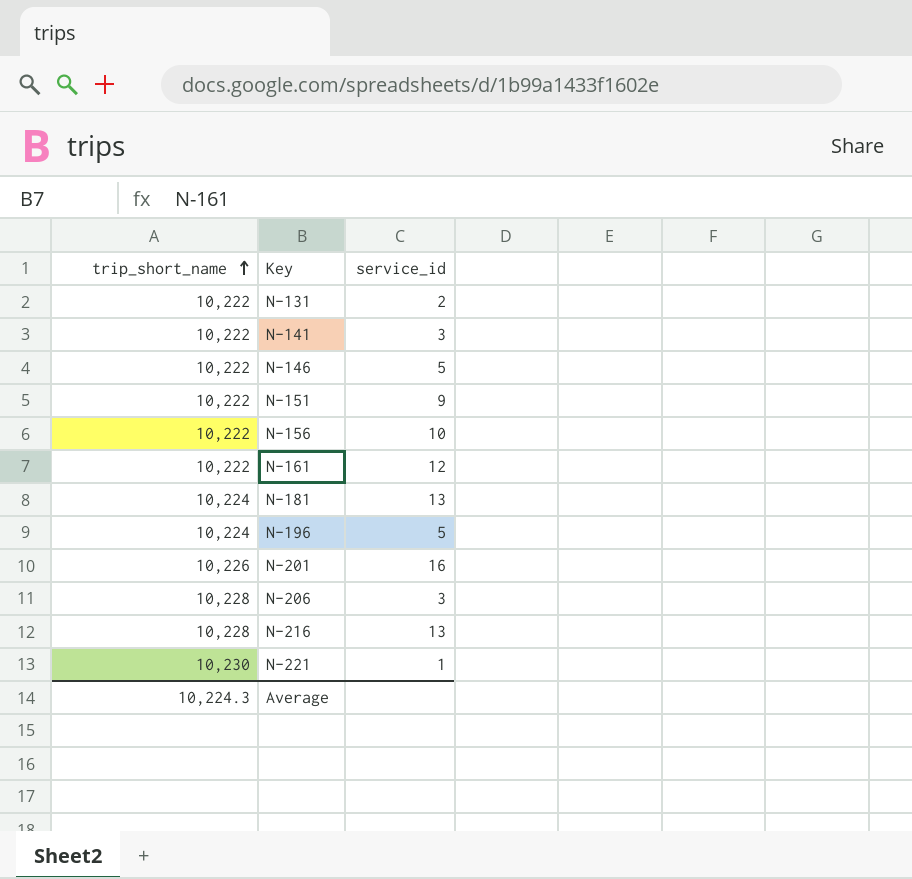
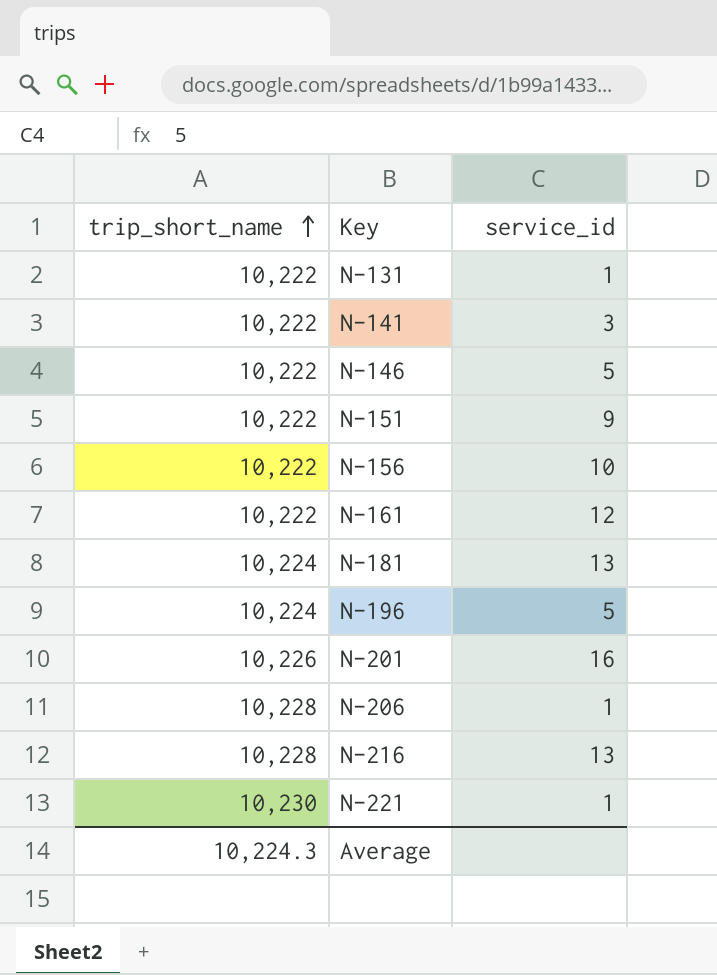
N-131 | service_id: 2 -> 1
N-206 | service_id: 3 -> 1

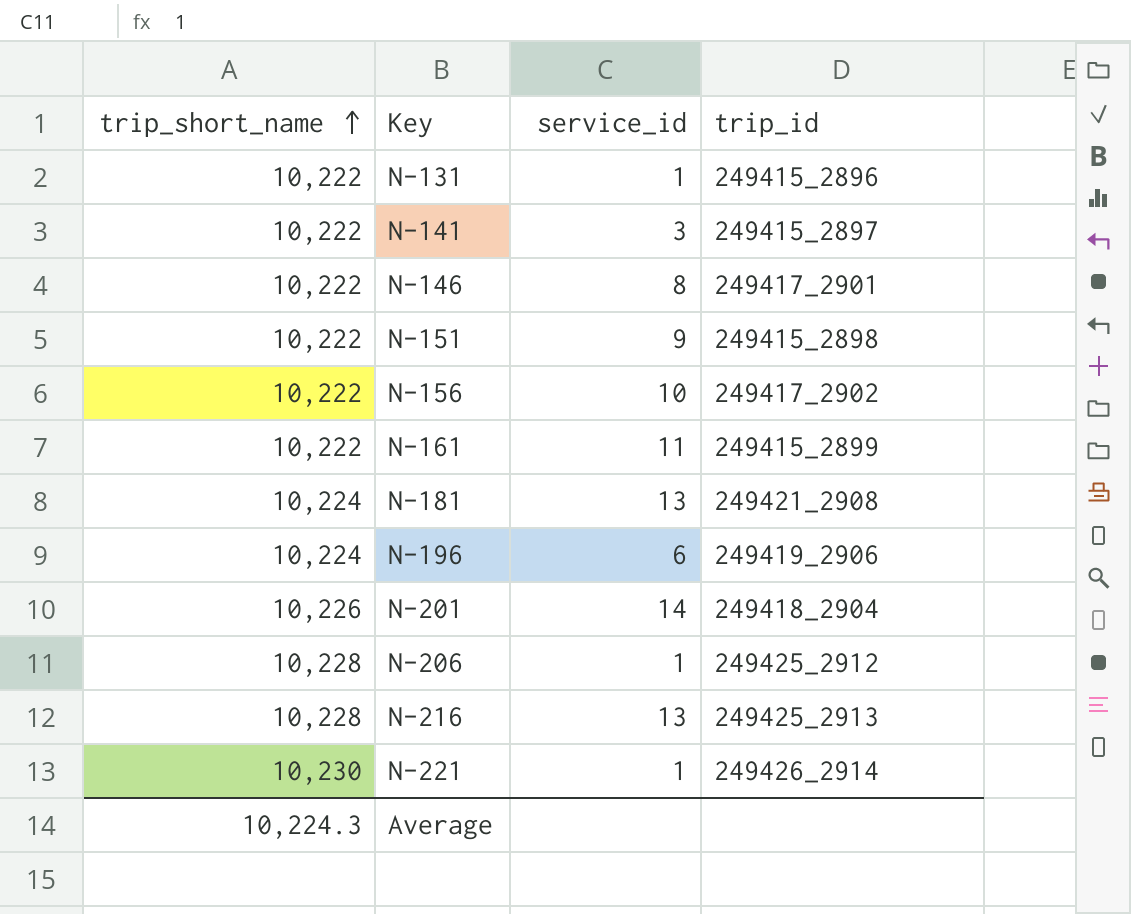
column trip_id | position: none -> 4
N-146 | service_id: 5 -> 8
N-161 | service_id: 12 -> 11
N-196 | service_id: 5 -> 6
N-201 | service_id: 16 -> 14

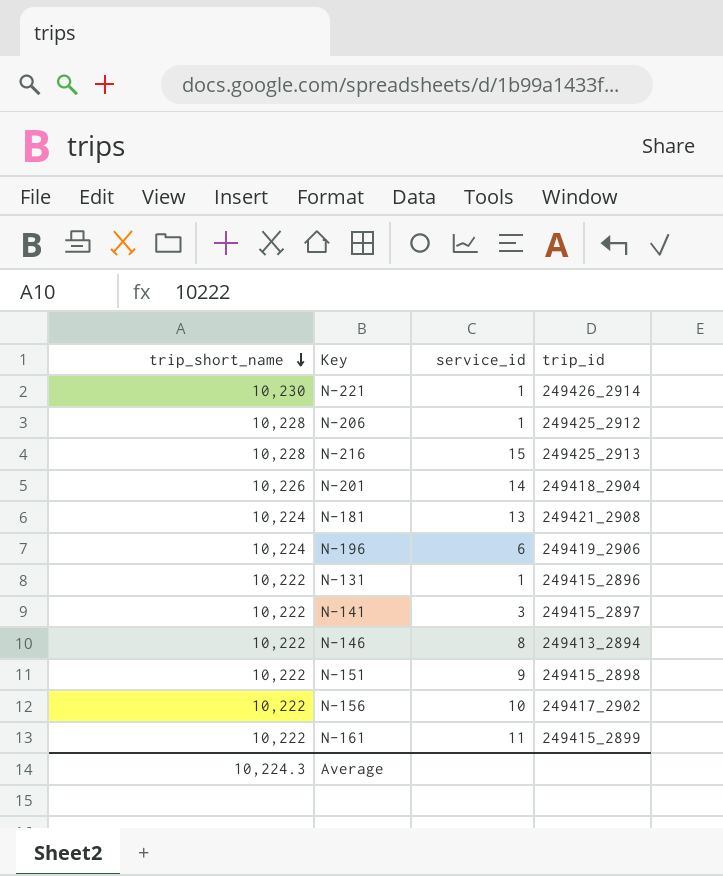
row order: trip_short_name ascending -> trip_short_name descending
N-216 | service_id: 13 -> 15
N-146 | trip_id: 249417_2901 -> 249413_2894

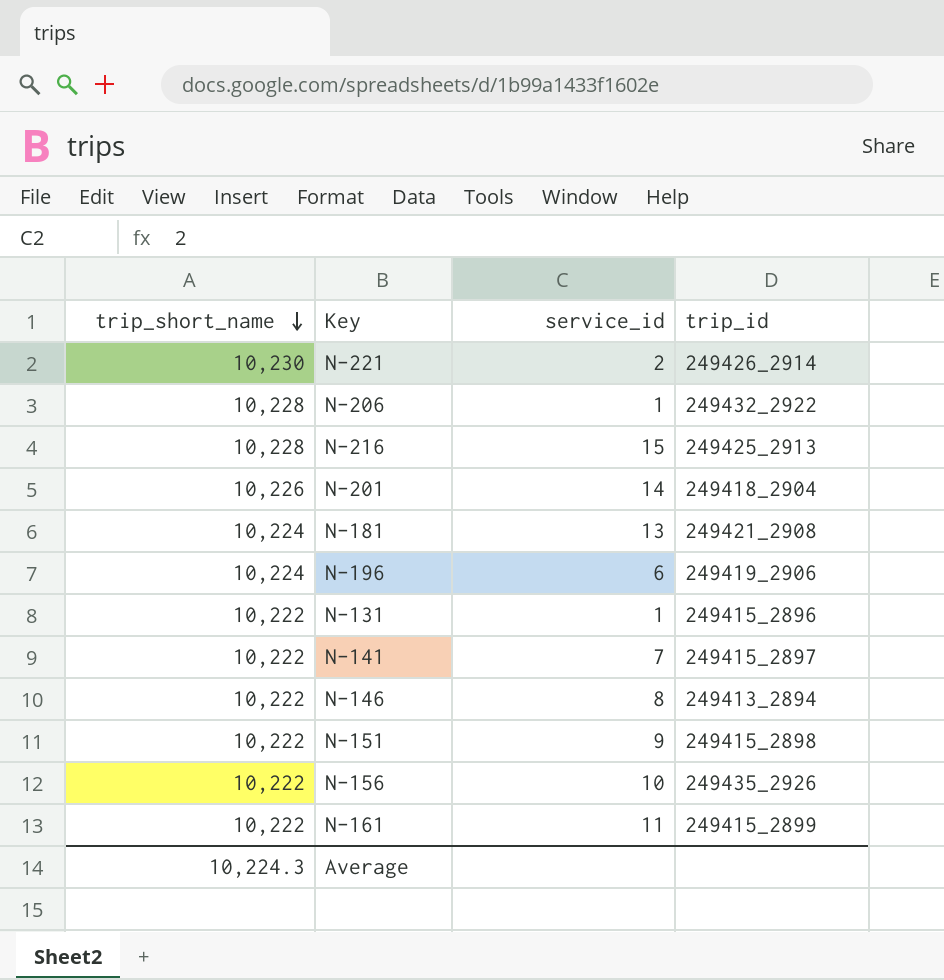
N-221 | service_id: 1 -> 2
N-206 | trip_id: 249425_2912 -> 249432_2922
N-141 | service_id: 3 -> 7
N-156 | trip_id: 249417_2902 -> 249435_2926

